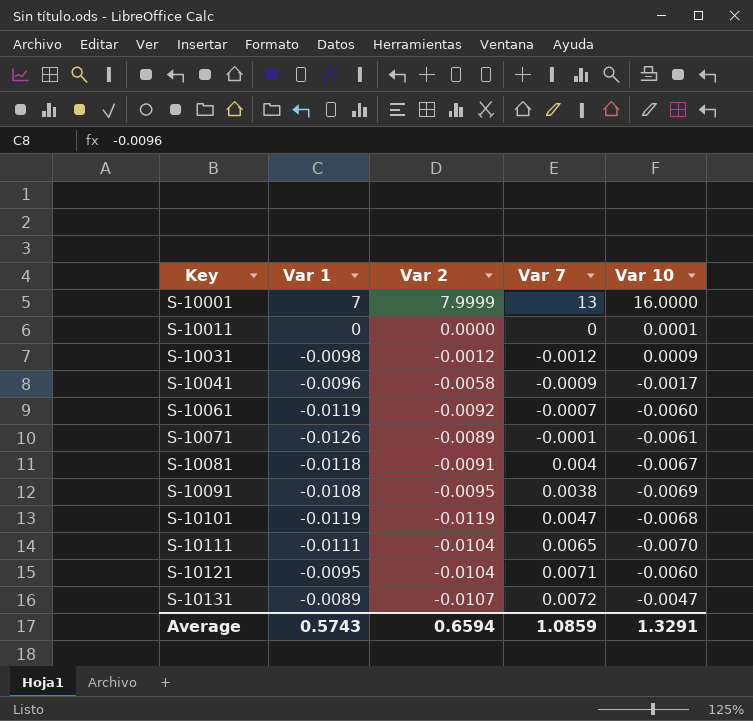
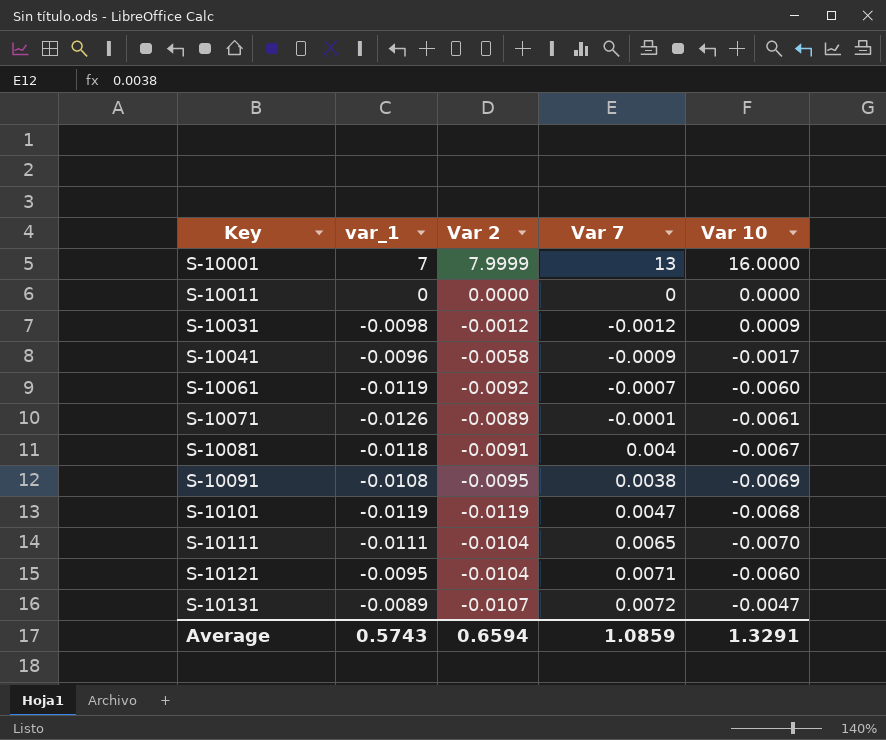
column name: Var 1 -> var_1
S-10011 | Var 10: 0.0001 -> 0.0000

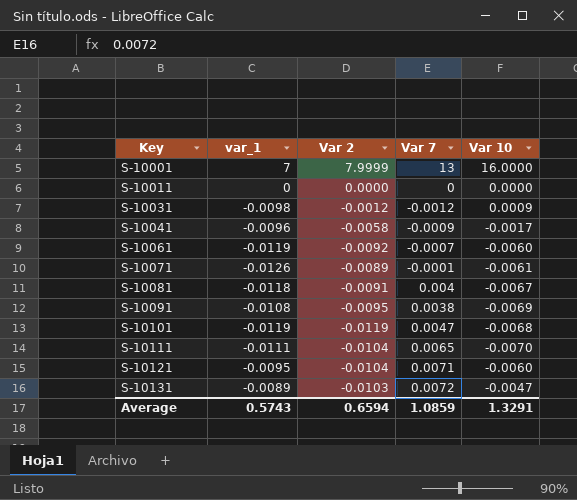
S-10131 | Var 2: -0.0107 -> -0.0103

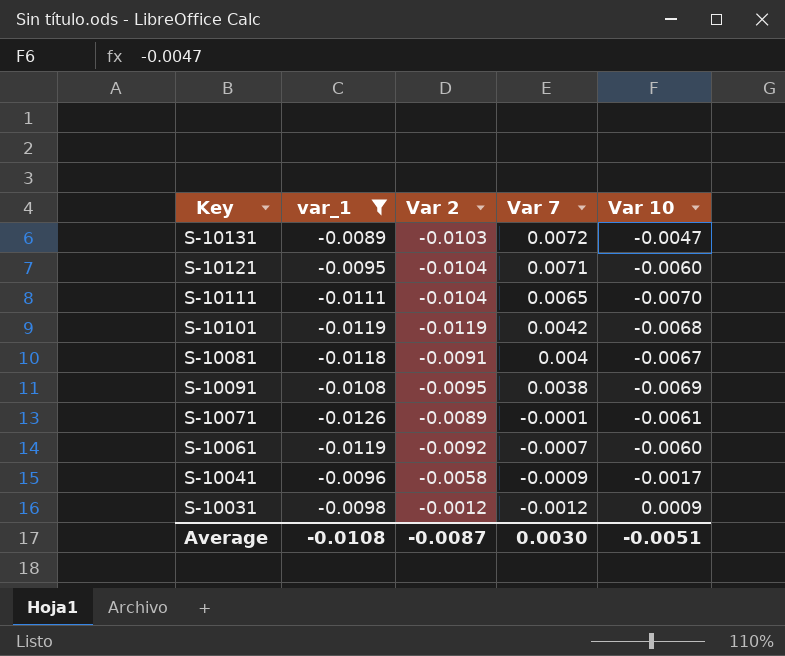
filter: none -> var_1 <= -0.0089
row order: Key ascending -> Var 7 descending
S-10101 | Var 7: 0.0047 -> 0.0042
Average | var_1: 0.5743 -> -0.0108
Average | Var 2: 0.6594 -> -0.0087
Average | Var 7: 1.0859 -> 0.0030
Average | Var 10: 1.3291 -> -0.0051

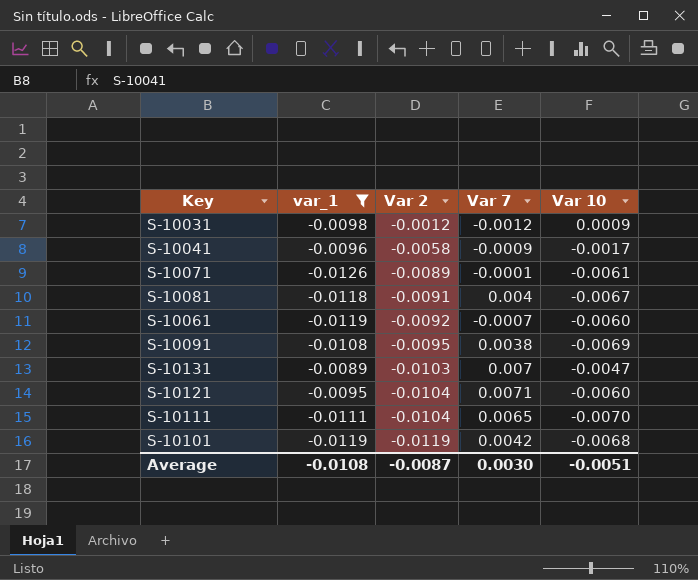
row order: Var 7 descending -> Var 2 descending
S-10131 | Var 7: 0.0072 -> 0.007

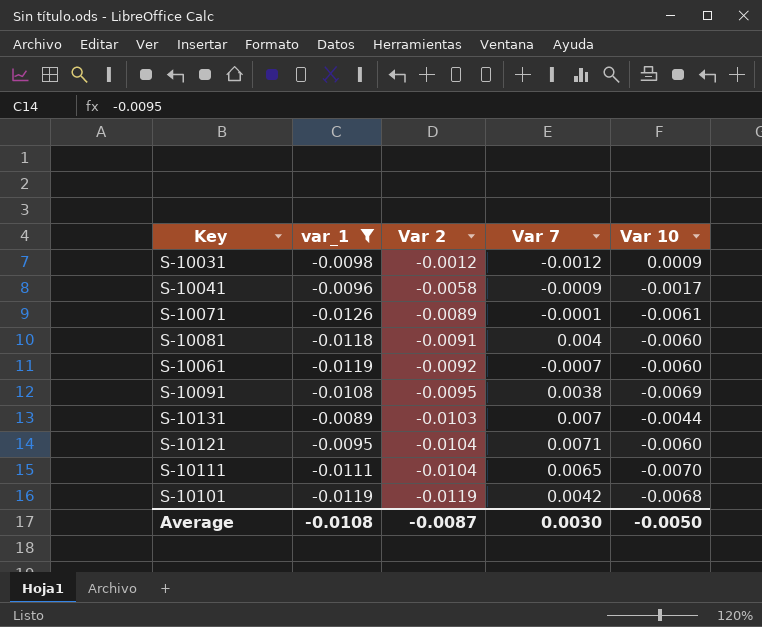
S-10081 | Var 10: -0.0067 -> -0.0060
S-10131 | Var 10: -0.0047 -> -0.0044
Average | Var 10: -0.0051 -> -0.0050

